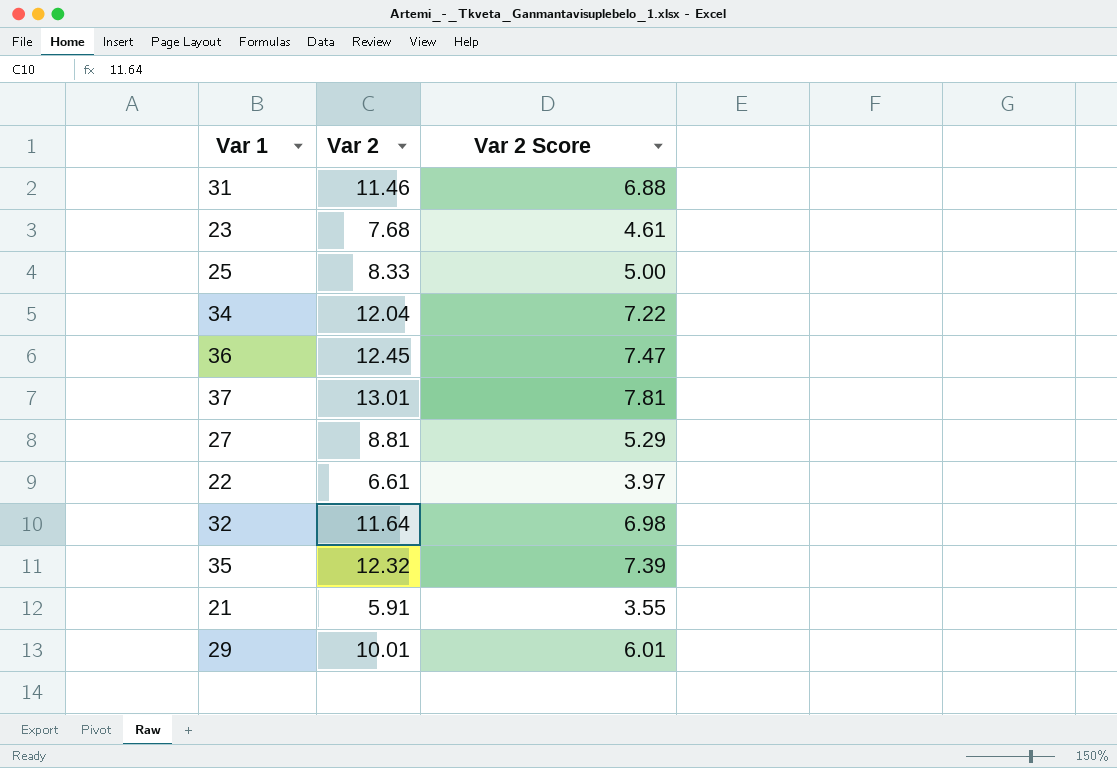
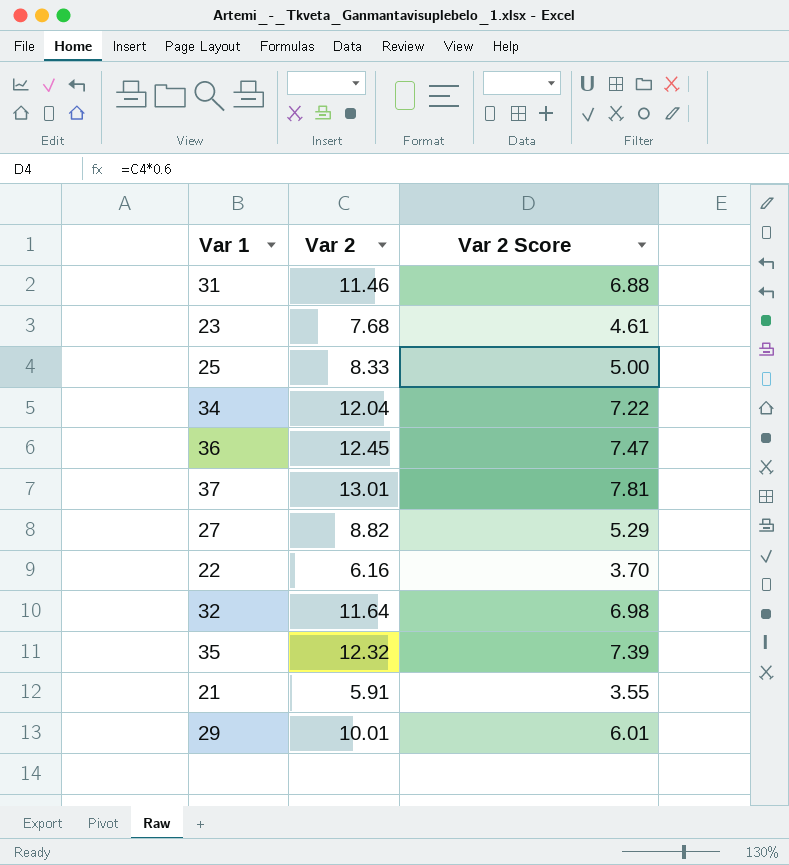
27 | Var 2: 8.81 -> 8.82
22 | Var 2: 6.61 -> 6.16
22 | Var 2 Score: 3.97 -> 3.70

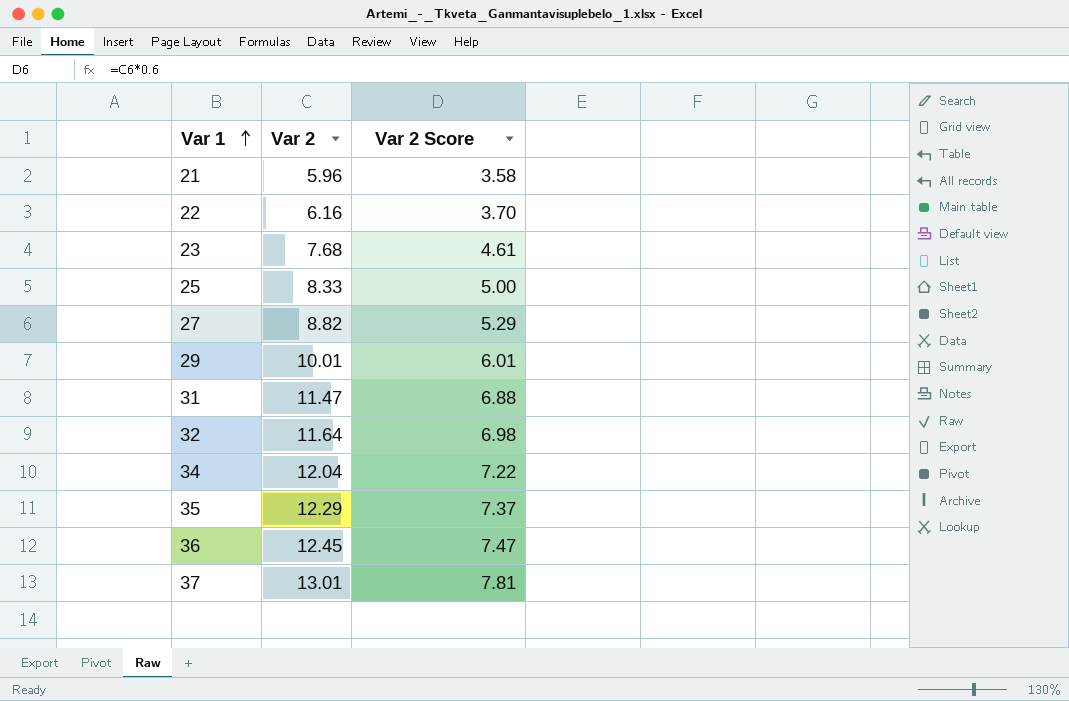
row order: none -> Var 1 ascending
21 | Var 2: 5.91 -> 5.96
21 | Var 2 Score: 3.55 -> 3.58
31 | Var 2: 11.46 -> 11.47
35 | Var 2: 12.32 -> 12.29
35 | Var 2 Score: 7.39 -> 7.37

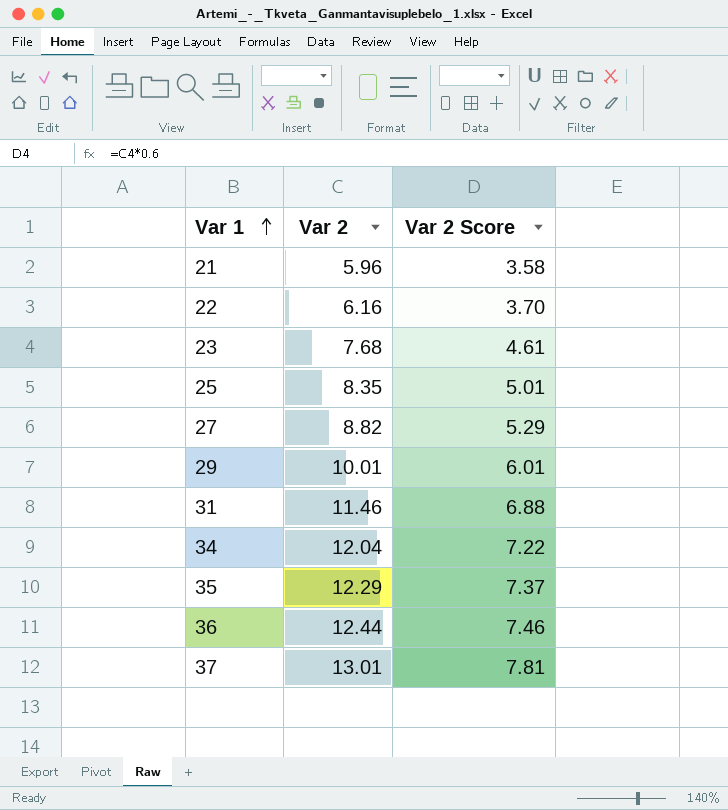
row 32: 11.64 | 6.98 -> none
25 | Var 2: 8.33 -> 8.35
25 | Var 2 Score: 5.00 -> 5.01
31 | Var 2: 11.47 -> 11.46
36 | Var 2: 12.45 -> 12.44
36 | Var 2 Score: 7.47 -> 7.46

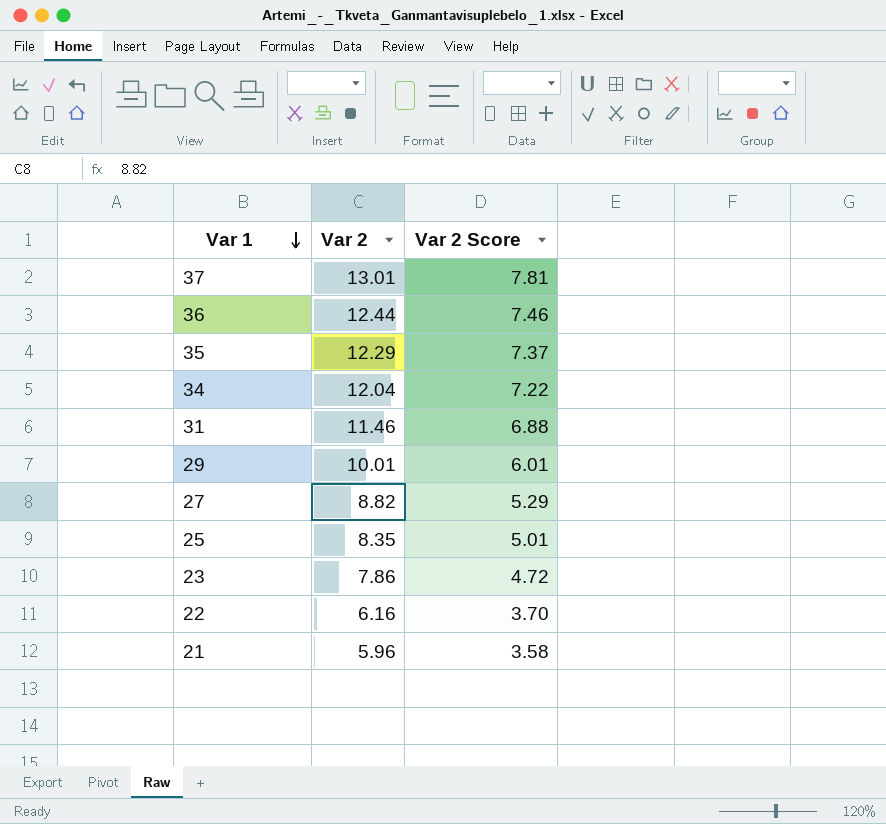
row order: Var 1 ascending -> Var 1 descending
23 | Var 2: 7.68 -> 7.86
23 | Var 2 Score: 4.61 -> 4.72

